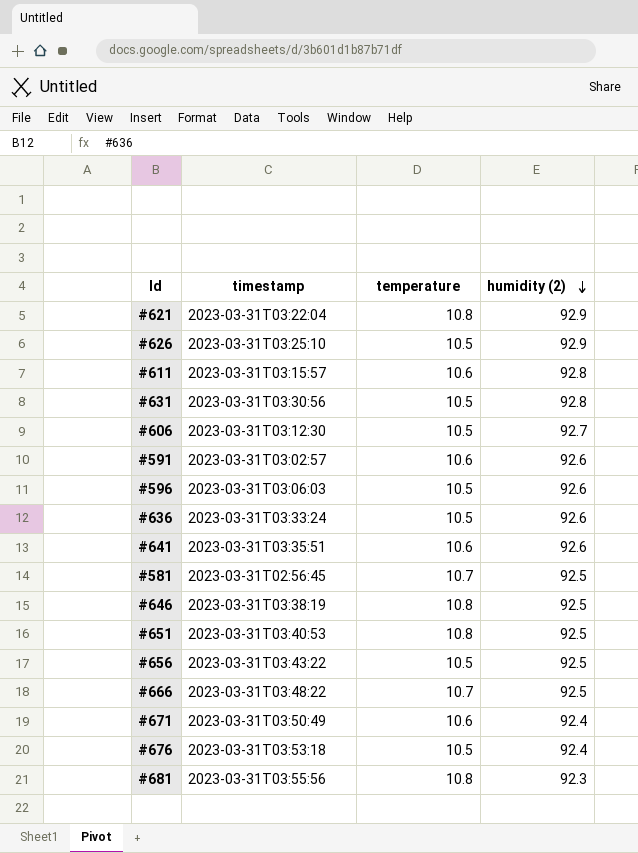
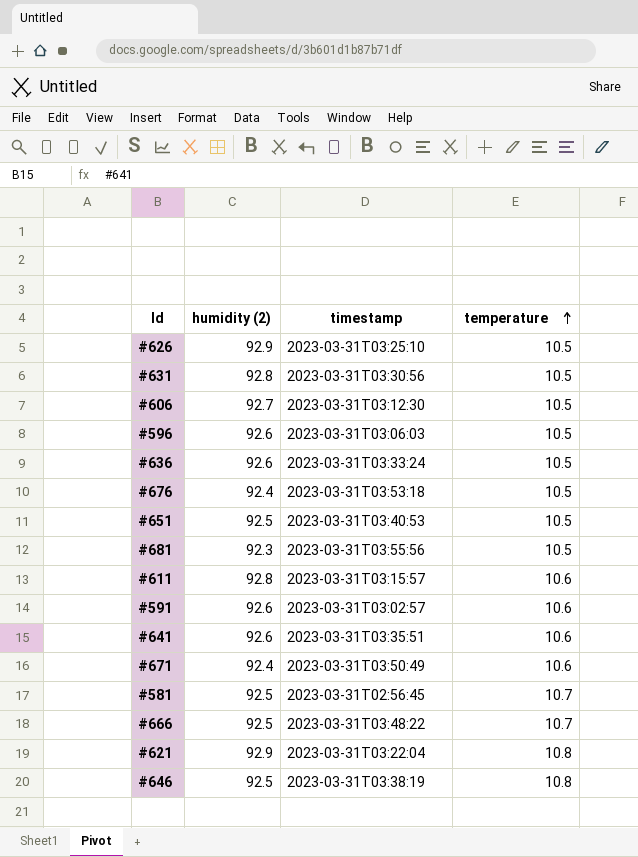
row order: humidity (2) descending -> temperature ascending
column humidity (2) | position: 4 -> 2
row #656: 2023-03-31T03:43:22 | 10.5 | 92.5 -> none
#651 | temperature: 10.8 -> 10.5
#681 | temperature: 10.8 -> 10.5

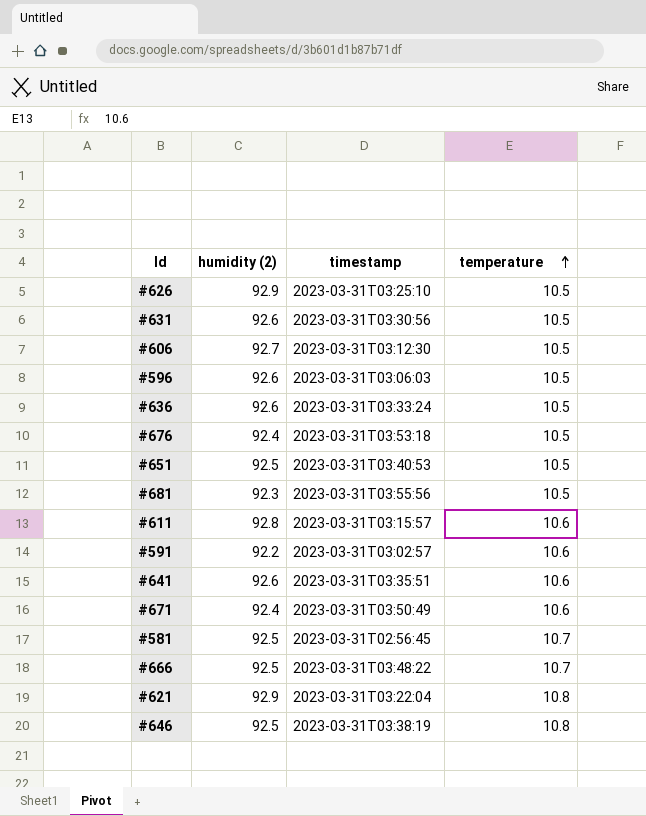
#631 | humidity (2): 92.8 -> 92.6
#591 | humidity (2): 92.6 -> 92.2

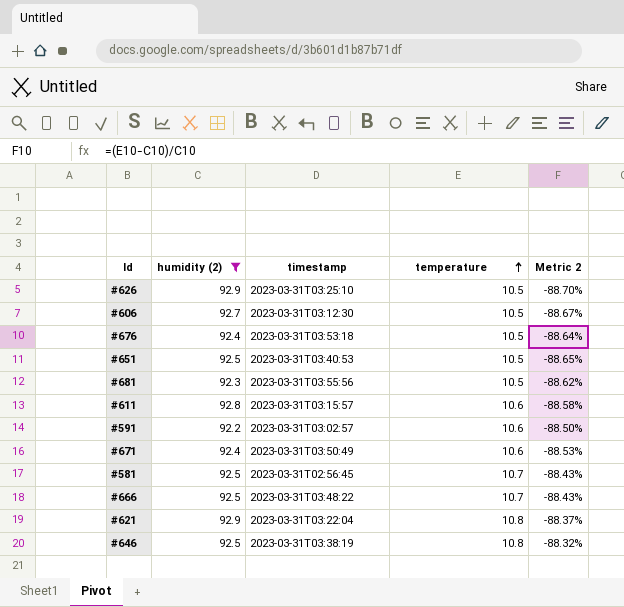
filter: none -> humidity (2) != 92.6
column Metric 2 | formula: none -> ([temperature] - [humidity (2)]) / [humidity (2)]

